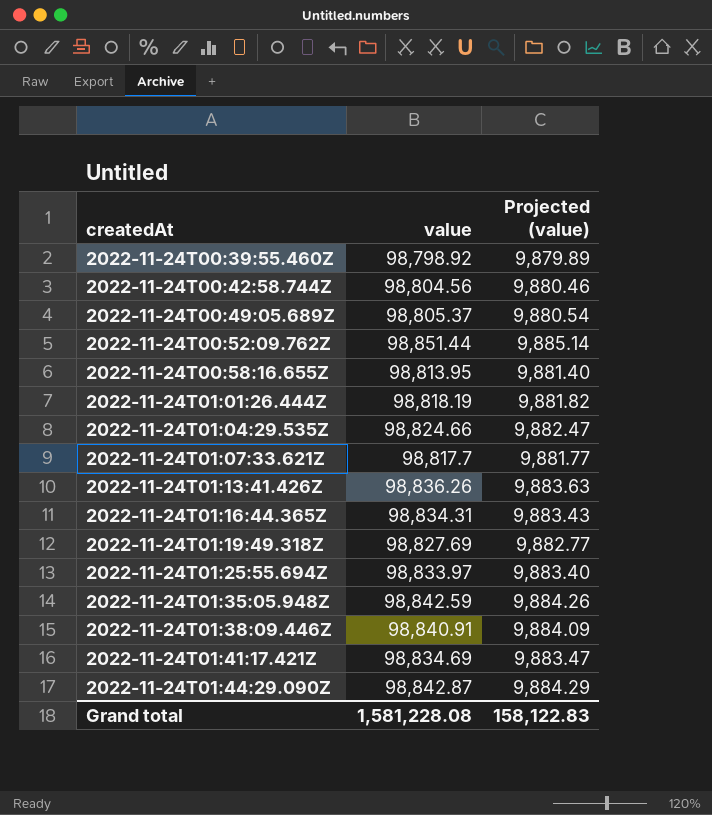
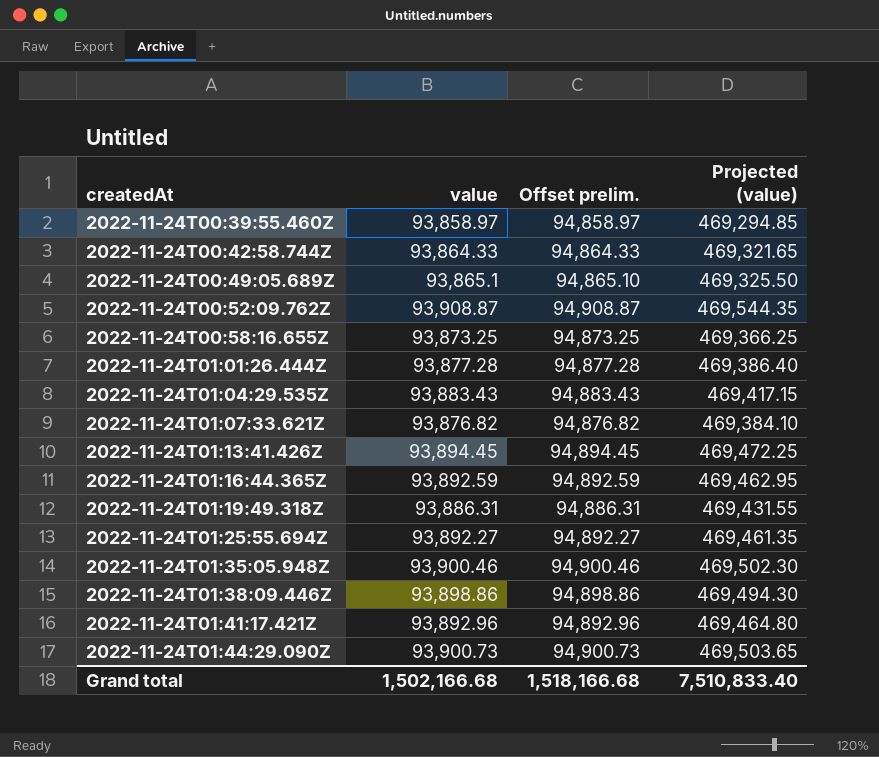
column Offset prelim. | formula: none -> [value] + 1000
column Projected (value) | formula: [value] * 0.1 -> [value] * 5
2022-11-24T00:39:55.460Z | value: 98,798.92 -> 93,858.97
2022-11-24T00:42:58.744Z | value: 98,804.56 -> 93,864.33
2022-11-24T00:49:05.689Z | value: 98,805.37 -> 93,865.1
2022-11-24T00:52:09.762Z | value: 98,851.44 -> 93,908.87
2022-11-24T00:58:16.655Z | value: 98,813.95 -> 93,873.25
2022-11-24T01:01:26.444Z | value: 98,818.19 -> 93,877.28
2022-11-24T01:04:29.535Z | value: 98,824.66 -> 93,883.43
2022-11-24T01:07:33.621Z | value: 98,817.7 -> 93,876.82
2022-11-24T01:13:41.426Z | value: 98,836.26 -> 93,894.45
2022-11-24T01:16:44.365Z | value: 98,834.31 -> 93,892.59
2022-11-24T01:19:49.318Z | value: 98,827.69 -> 93,886.31
2022-11-24T01:25:55.694Z | value: 98,833.97 -> 93,892.27
2022-11-24T01:35:05.948Z | value: 98,842.59 -> 93,900.46
2022-11-24T01:38:09.446Z | value: 98,840.91 -> 93,898.86
2022-11-24T01:41:17.421Z | value: 98,834.69 -> 93,892.96
2022-11-24T01:44:29.090Z | value: 98,842.87 -> 93,900.73
Grand total | value: 1,581,228.08 -> 1,502,166.68
Grand total | Projected (value): 158,122.83 -> 7,510,833.40

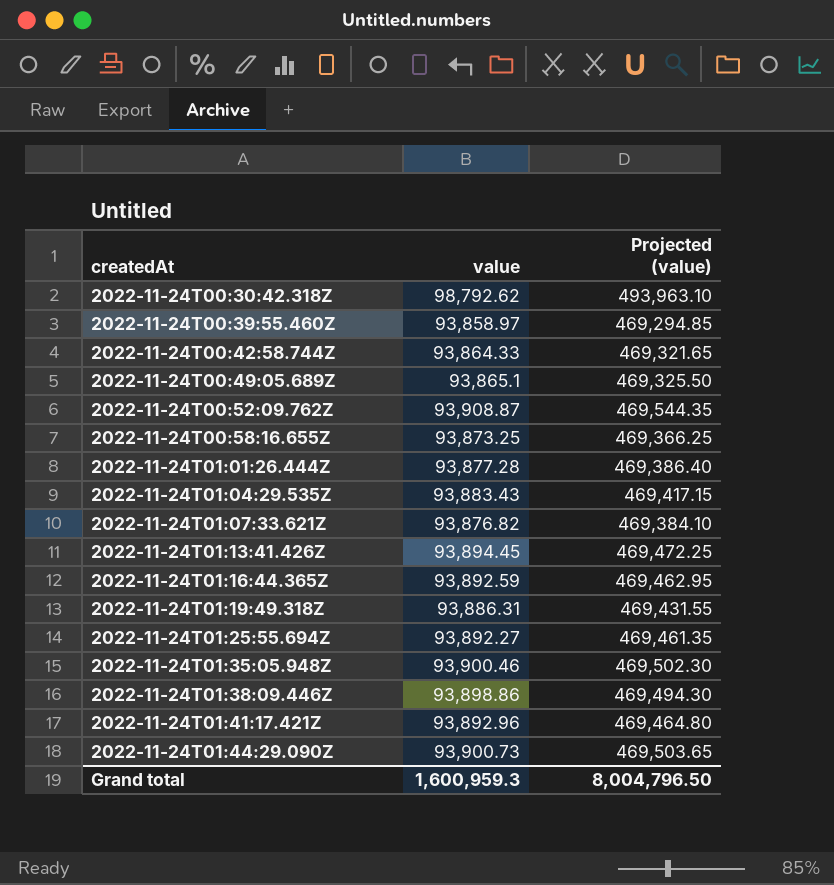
column Offset prelim. | formula: [value] + 1000 -> none
row 2022-11-24T00:30:42.318Z: none -> 98,792.62 | 493,963.10
Grand total | value: 1,502,166.68 -> 1,600,959.3
Grand total | Projected (value): 7,510,833.40 -> 8,004,796.50

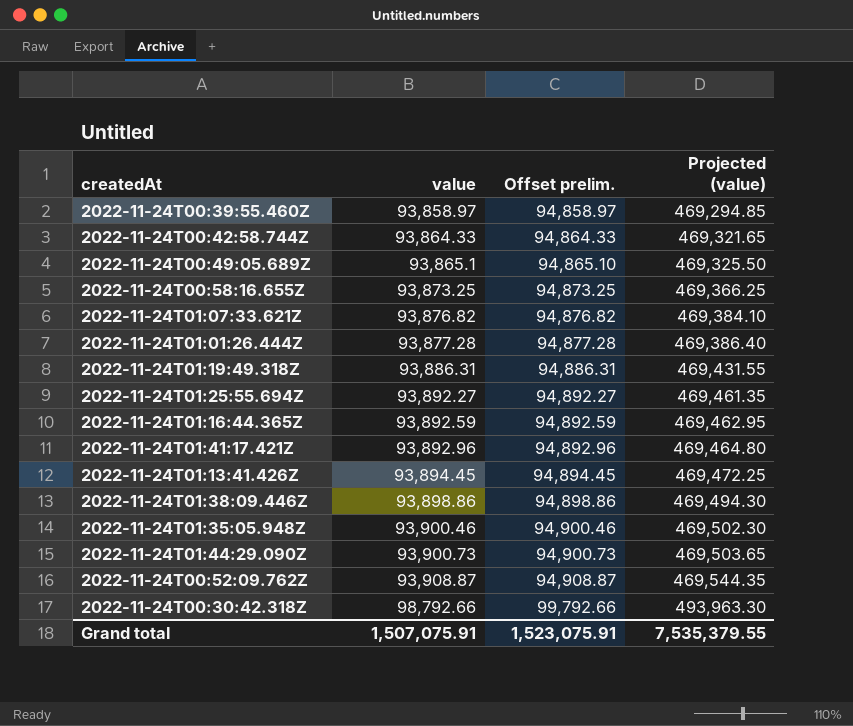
row order: createdAt ascending -> value ascending
column Offset prelim. | formula: none -> [value] + 1000
row 2022-11-24T01:04:29.535Z: 93,883.43 | 469,417.15 -> none
2022-11-24T00:30:42.318Z | value: 98,792.62 -> 98,792.66
2022-11-24T00:30:42.318Z | Projected (value): 493,963.10 -> 493,963.30
Grand total | value: 1,600,959.3 -> 1,507,075.91
Grand total | Projected (value): 8,004,796.50 -> 7,535,379.55

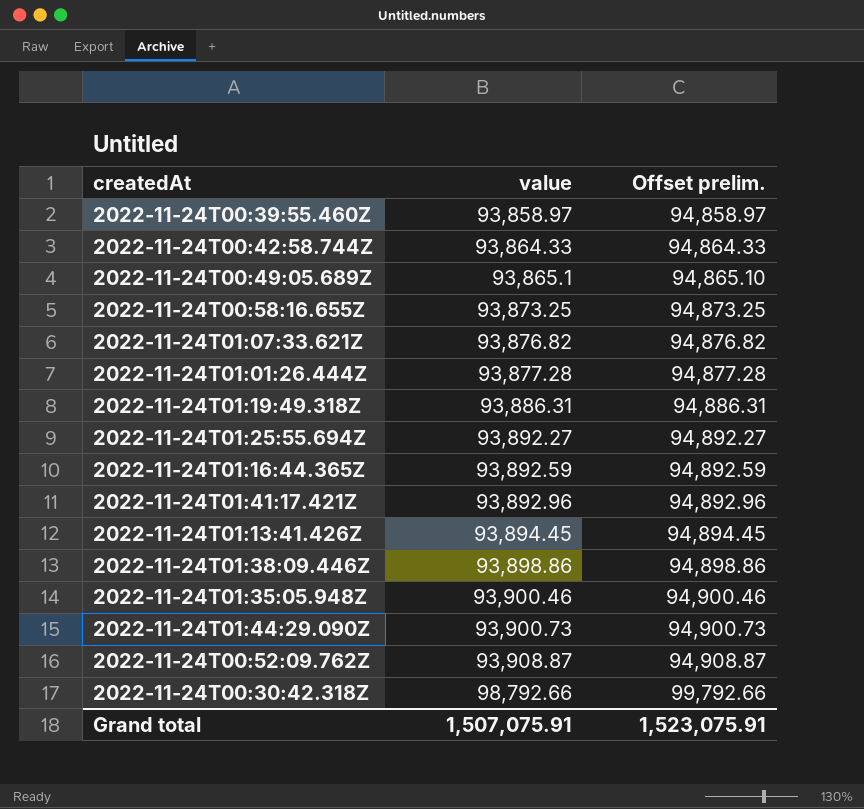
column Projected (value) | formula: [value] * 5 -> none

